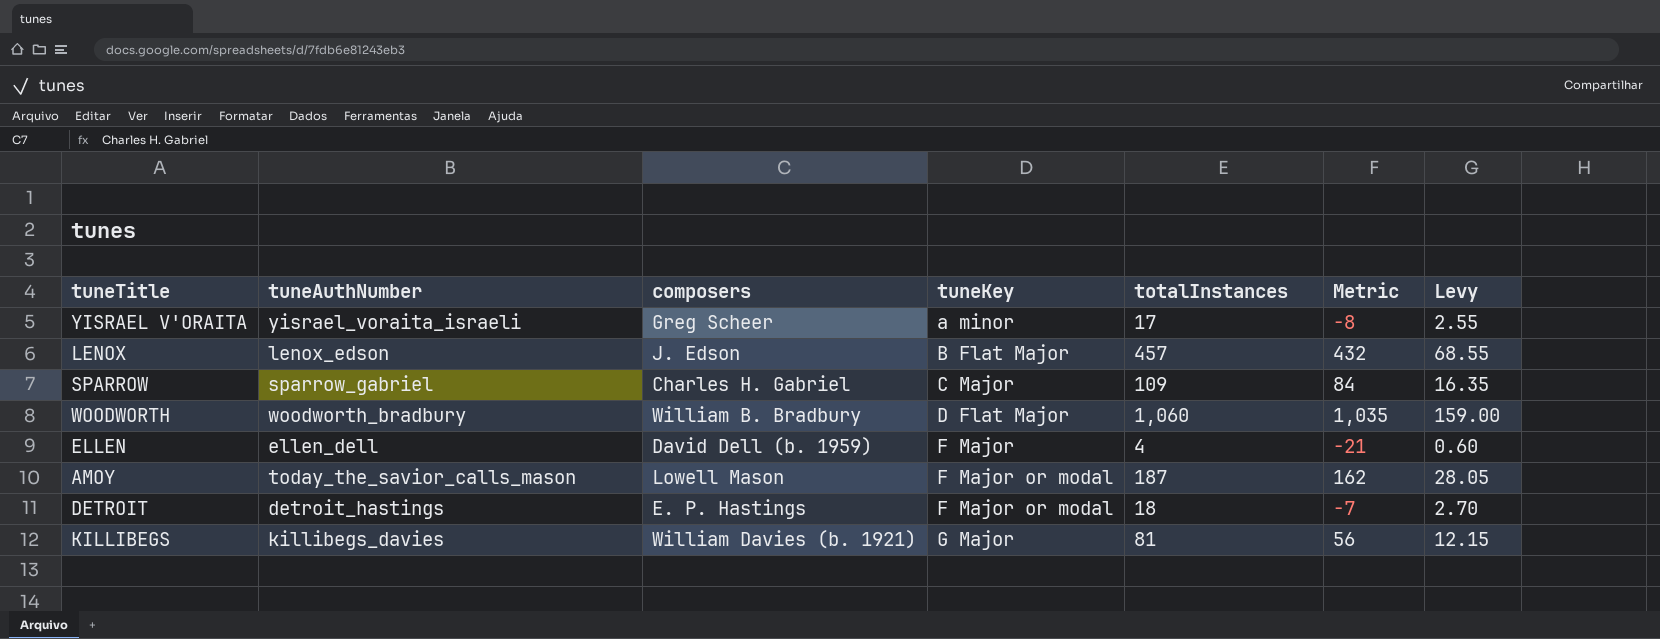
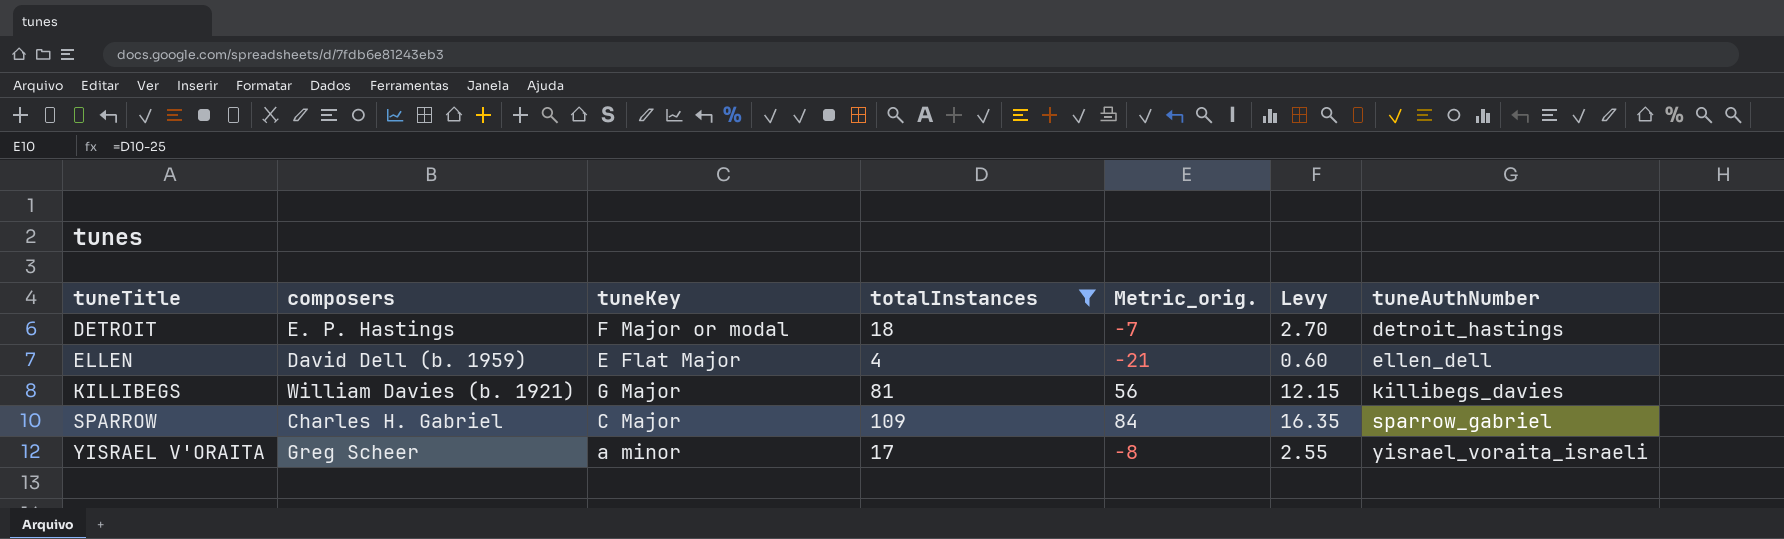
filter: none -> totalInstances <= 109
row order: tuneKey ascending -> tuneTitle ascending
column name: Metric -> Metric_orig.
column tuneAuthNumber | position: 2 -> 7
ELLEN | tuneKey: F Major -> E Flat Major

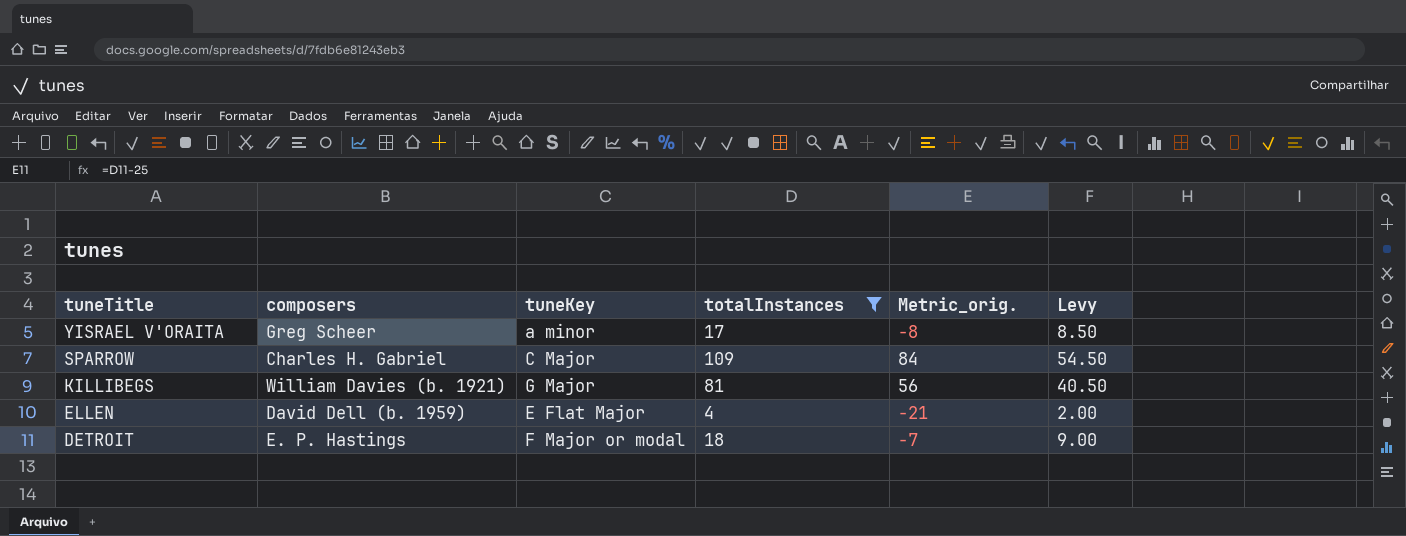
row order: tuneTitle ascending -> tuneTitle descending
column tuneAuthNumber | position: 7 -> none
column Levy | formula: [totalInstances] * 0.15 -> [totalInstances] * 0.5

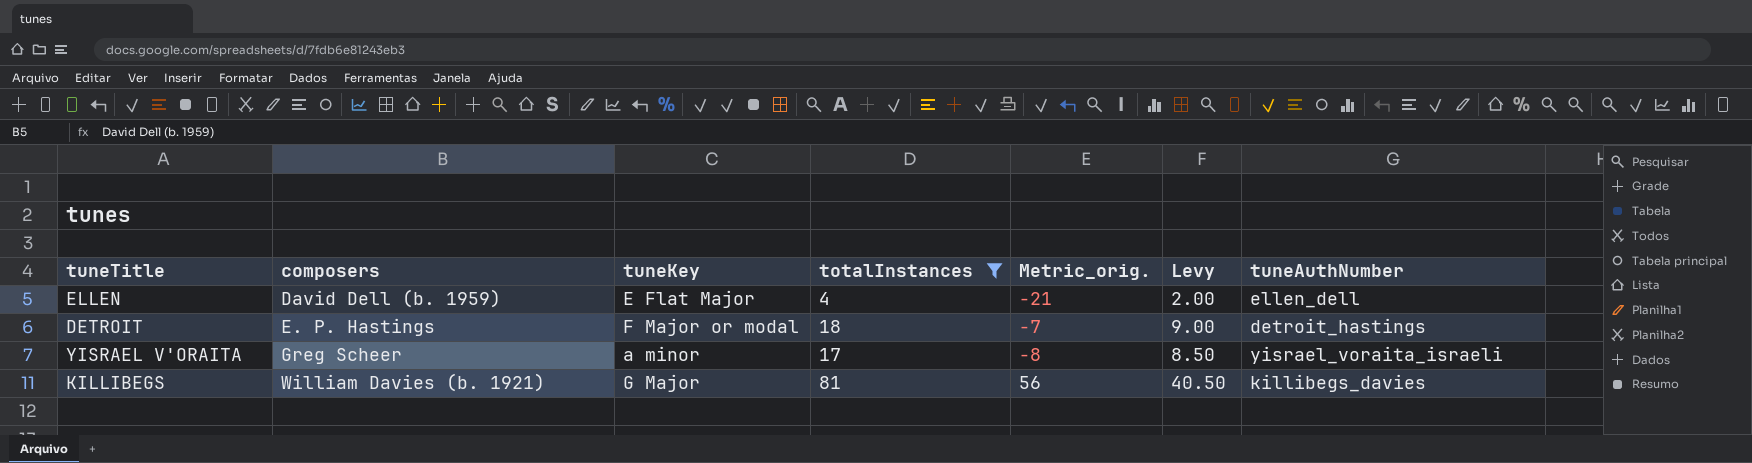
row order: tuneTitle descending -> composers ascending
column tuneAuthNumber | position: none -> 7
row SPARROW: Charles H. Gabriel | C Major | 109 | 84 | 54.50 -> none

